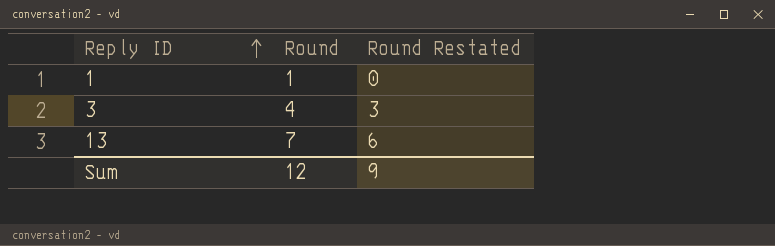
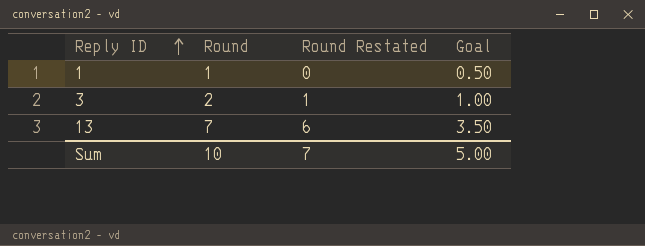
column Goal | formula: none -> [Round] * 0.5
3 | Round: 4 -> 2
3 | Round Restated: 3 -> 1
Sum | Round: 12 -> 10
Sum | Round Restated: 9 -> 7

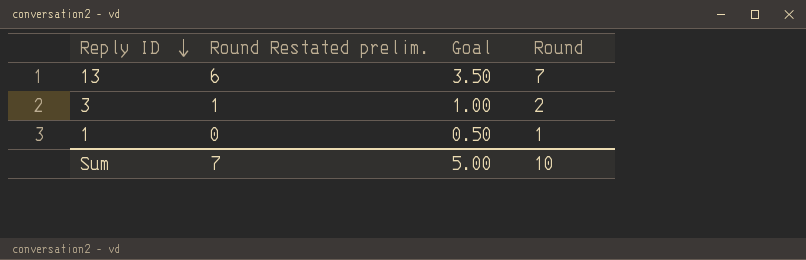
row order: Reply ID ascending -> Reply ID descending
column name: Round Restated -> Round Restated prelim.
column Round | position: 2 -> 4

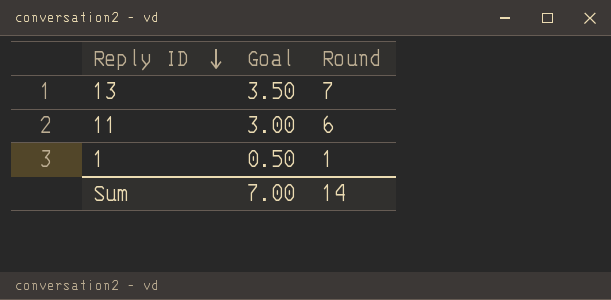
column Round Restated prelim. | formula: [Round] - 1 -> none
row 3: 1 | 1.00 | 2 -> none
row 11: none -> 3.00 | 6
Sum | Goal: 5.00 -> 7.00
Sum | Round: 10 -> 14

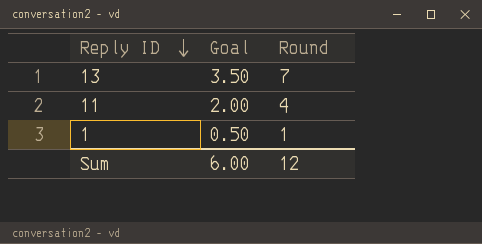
11 | Goal: 3.00 -> 2.00
11 | Round: 6 -> 4
Sum | Goal: 7.00 -> 6.00
Sum | Round: 14 -> 12

